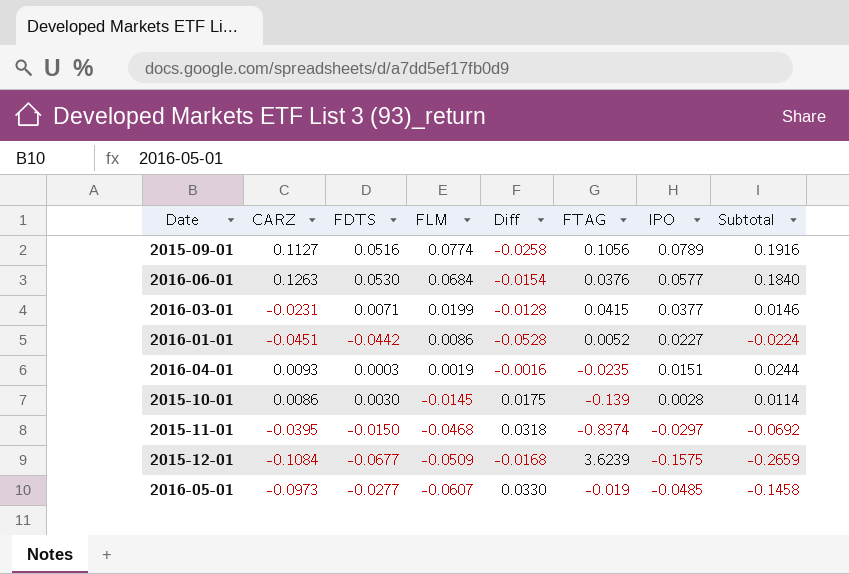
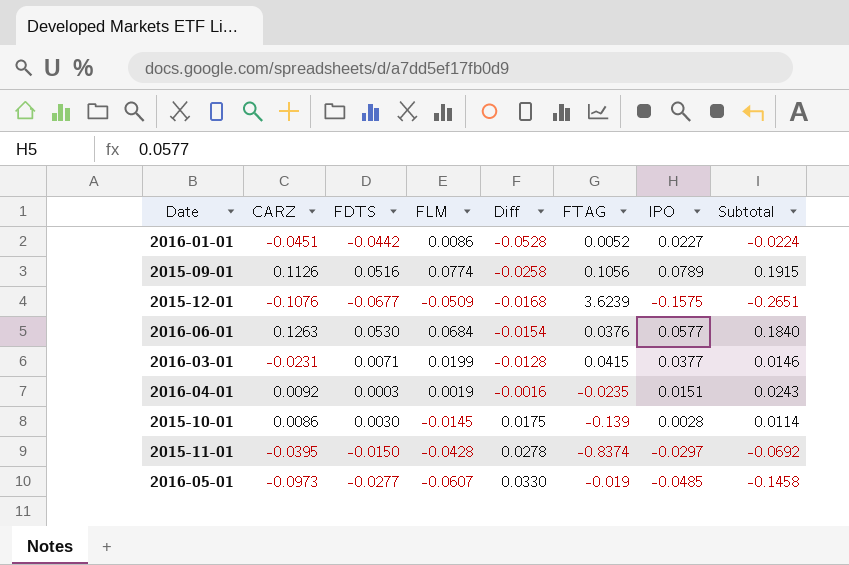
row order: FLM descending -> Diff ascending
2015-09-01 | CARZ: 0.1127 -> 0.1126
2015-09-01 | Subtotal: 0.1916 -> 0.1915
2015-12-01 | CARZ: -0.1084 -> -0.1076
2015-12-01 | Subtotal: -0.2659 -> -0.2651
2016-04-01 | CARZ: 0.0093 -> 0.0092
2016-04-01 | Subtotal: 0.0244 -> 0.0243
2015-11-01 | FLM: -0.0468 -> -0.0428
2015-11-01 | Diff: 0.0318 -> 0.0278

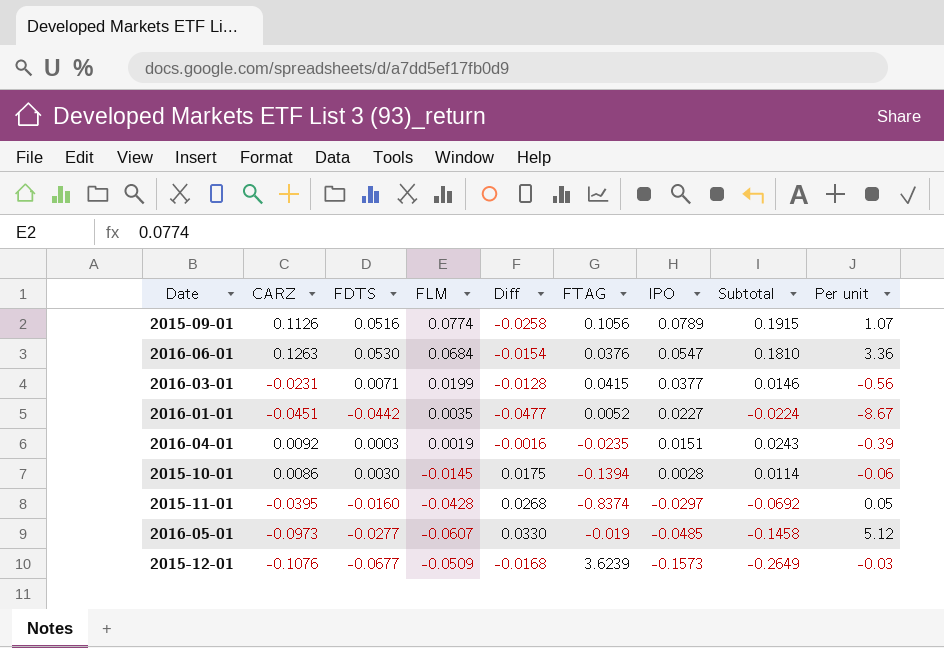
row order: Diff ascending -> IPO descending
column Per unit | formula: none -> [CARZ] / [FTAG]
2016-06-01 | IPO: 0.0577 -> 0.0547
2016-06-01 | Subtotal: 0.1840 -> 0.1810
2016-01-01 | FLM: 0.0086 -> 0.0035
2016-01-01 | Diff: -0.0528 -> -0.0477
2015-10-01 | FTAG: -0.139 -> -0.1394
2015-11-01 | FDTS: -0.0150 -> -0.0160
2015-11-01 | Diff: 0.0278 -> 0.0268
2015-12-01 | IPO: -0.1575 -> -0.1573
2015-12-01 | Subtotal: -0.2651 -> -0.2649

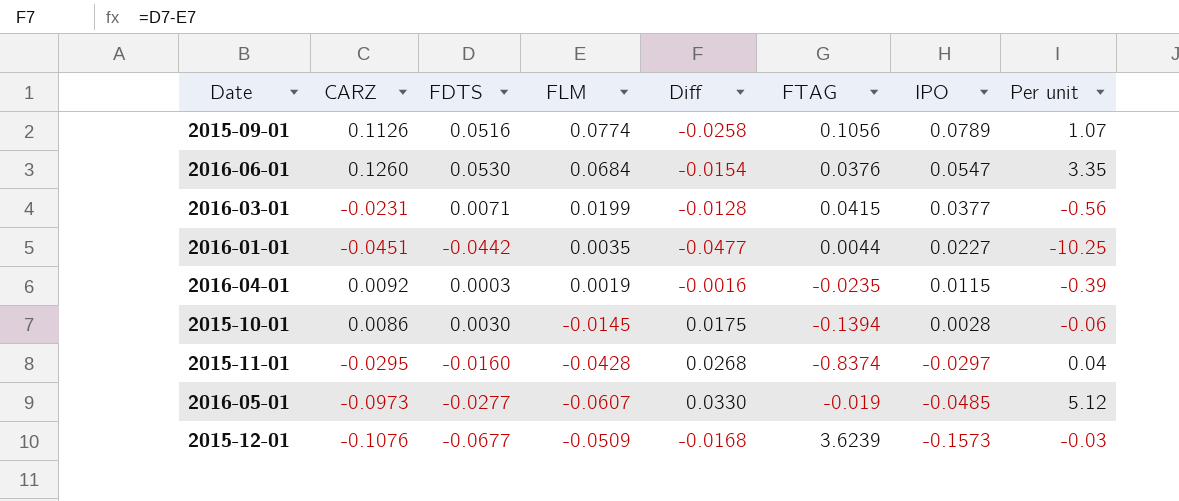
column Subtotal | formula: [CARZ] + [IPO] -> none
2016-06-01 | CARZ: 0.1263 -> 0.1260
2016-06-01 | Per unit: 3.36 -> 3.35
2016-01-01 | FTAG: 0.0052 -> 0.0044
2016-01-01 | Per unit: -8.67 -> -10.25
2016-04-01 | IPO: 0.0151 -> 0.0115
2015-11-01 | CARZ: -0.0395 -> -0.0295
2015-11-01 | Per unit: 0.05 -> 0.04

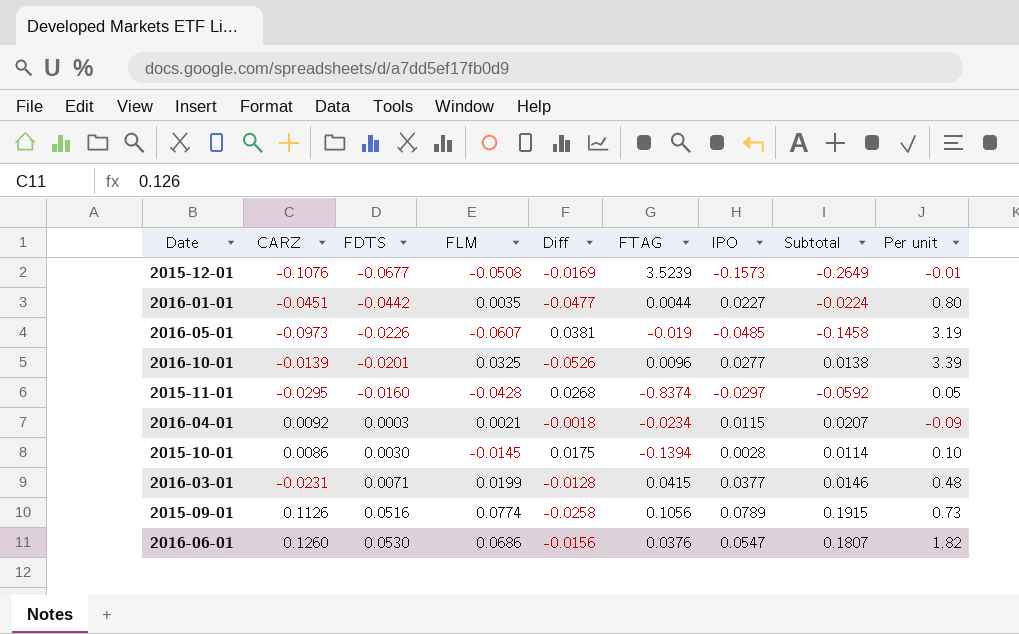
row order: IPO descending -> FDTS ascending
column Subtotal | formula: none -> [CARZ] + [IPO]
column Per unit | formula: [CARZ] / [FTAG] -> [FLM] / [FTAG]
2015-12-01 | FLM: -0.0509 -> -0.0508
2015-12-01 | Diff: -0.0168 -> -0.0169
2015-12-01 | FTAG: 3.6239 -> 3.5239
2016-05-01 | FDTS: -0.0277 -> -0.0226
2016-05-01 | Diff: 0.0330 -> 0.0381
row 2016-10-01: none -> -0.0139 | -0.0201 | 0.0325 | -0.0526 | 0.0096 | 0.0277 | 0.0138 | 3.39
2016-04-01 | FLM: 0.0019 -> 0.0021
2016-04-01 | Diff: -0.0016 -> -0.0018
2016-04-01 | FTAG: -0.0235 -> -0.0234
2016-06-01 | FLM: 0.0684 -> 0.0686
2016-06-01 | Diff: -0.0154 -> -0.0156

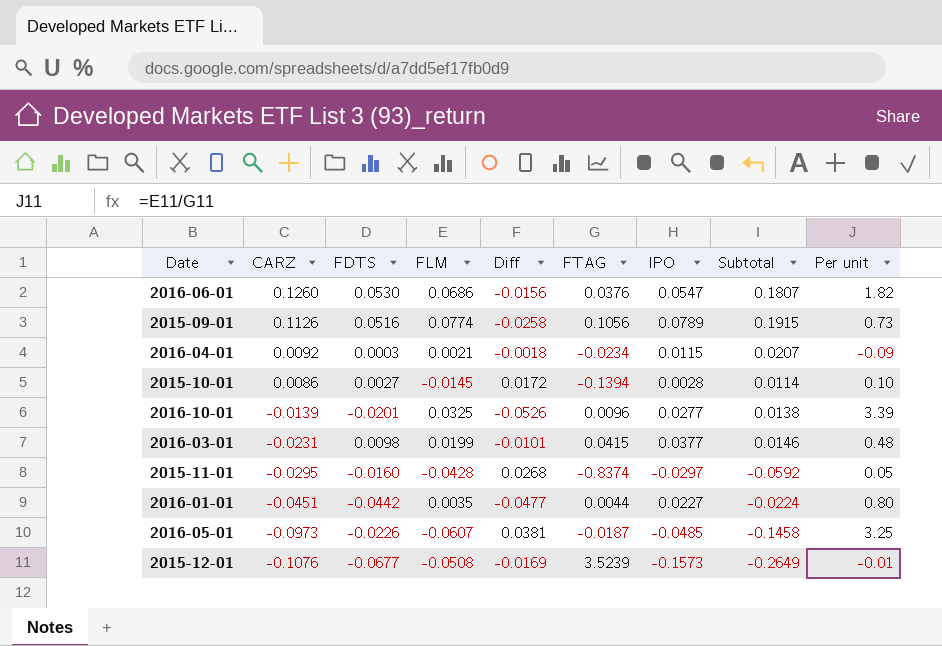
row order: FDTS ascending -> CARZ descending
2015-10-01 | FDTS: 0.0030 -> 0.0027
2015-10-01 | Diff: 0.0175 -> 0.0172
2016-03-01 | FDTS: 0.0071 -> 0.0098
2016-03-01 | Diff: -0.0128 -> -0.0101
2016-05-01 | FTAG: -0.019 -> -0.0187
2016-05-01 | Per unit: 3.19 -> 3.25

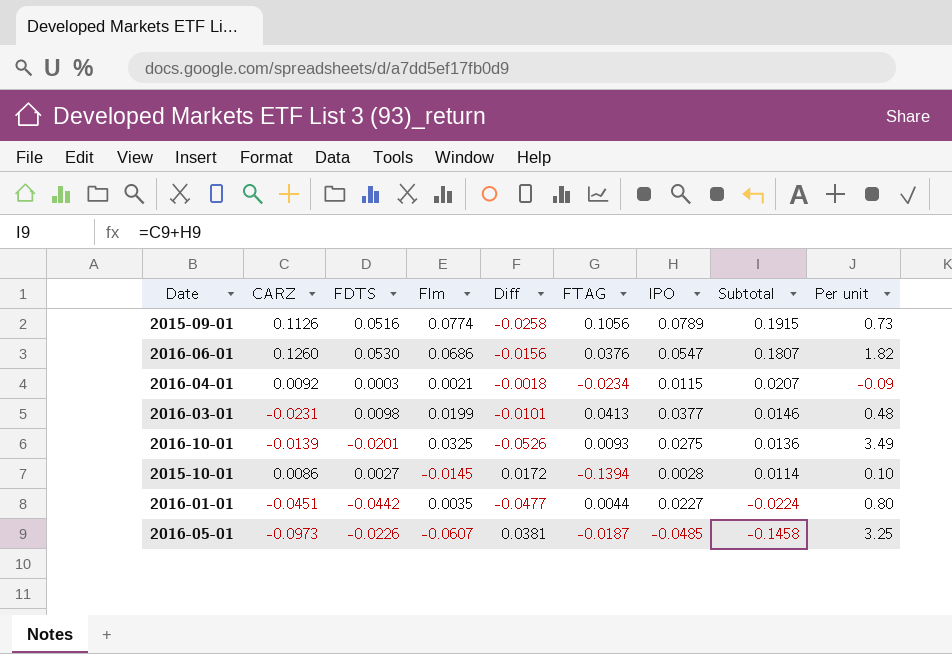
row order: CARZ descending -> Subtotal descending
column name: FLM -> Flm
row 2015-11-01: -0.0295 | -0.0160 | -0.0428 | 0.0268 | -0.8374 | -0.0297 | -0.0592 | 0.05 -> none
row 2015-12-01: -0.1076 | -0.0677 | -0.0508 | -0.0169 | 3.5239 | -0.1573 | -0.2649 | -0.01 -> none
2016-03-01 | FTAG: 0.0415 -> 0.0413
2016-10-01 | FTAG: 0.0096 -> 0.0093
2016-10-01 | IPO: 0.0277 -> 0.0275
2016-10-01 | Subtotal: 0.0138 -> 0.0136
2016-10-01 | Per unit: 3.39 -> 3.49

